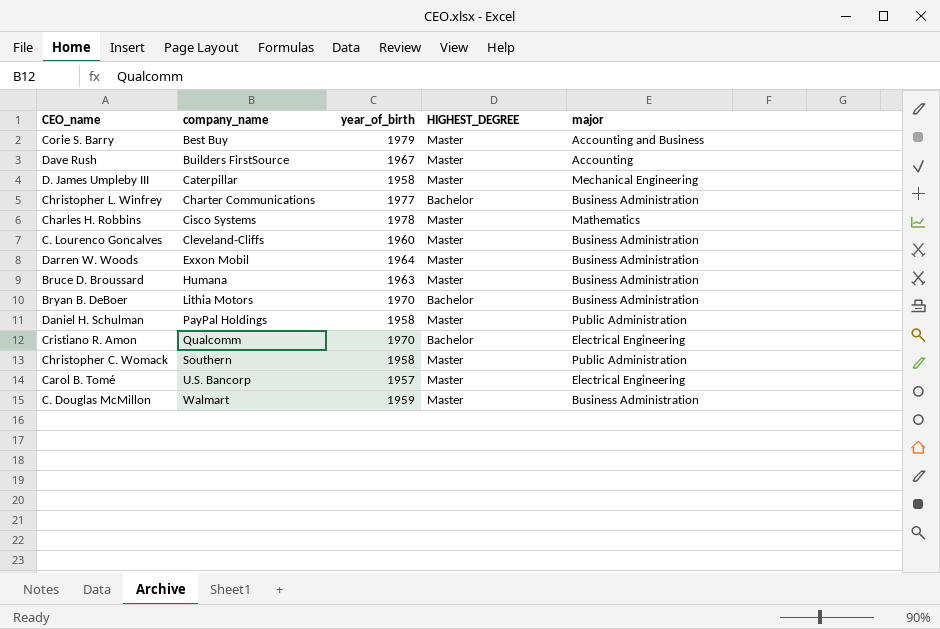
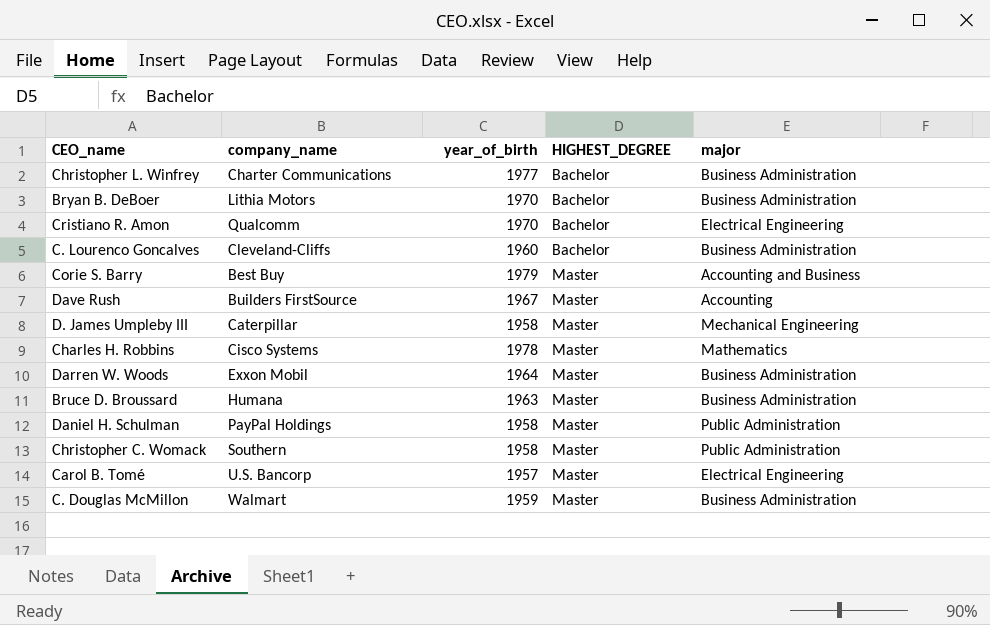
row order: company_name ascending -> HIGHEST_DEGREE ascending
C. Lourenco Goncalves | HIGHEST_DEGREE: Master -> Bachelor

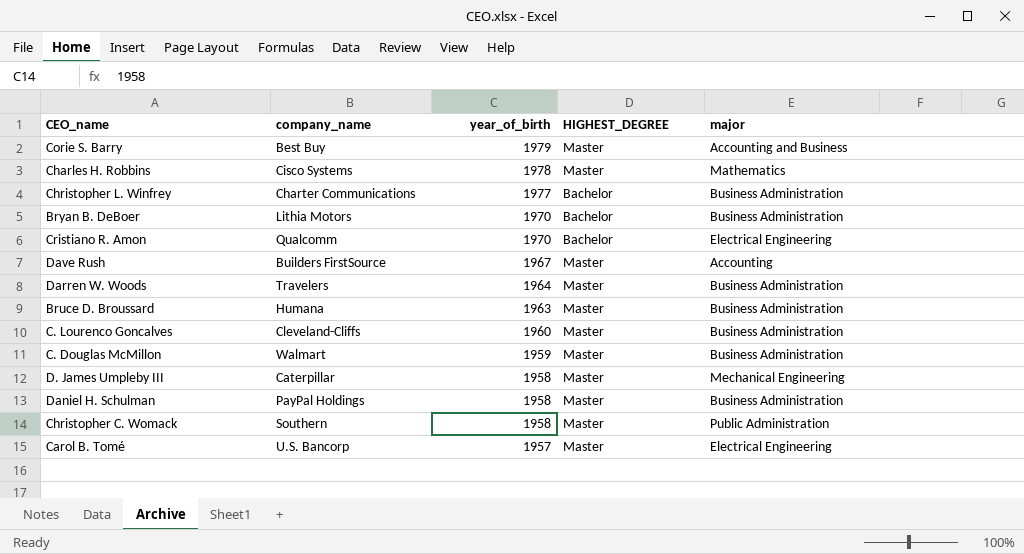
row order: HIGHEST_DEGREE ascending -> year_of_birth descending
Darren W. Woods | company_name: Exxon Mobil -> Travelers
C. Lourenco Goncalves | HIGHEST_DEGREE: Bachelor -> Master
Daniel H. Schulman | major: Public Administration -> Business Administration

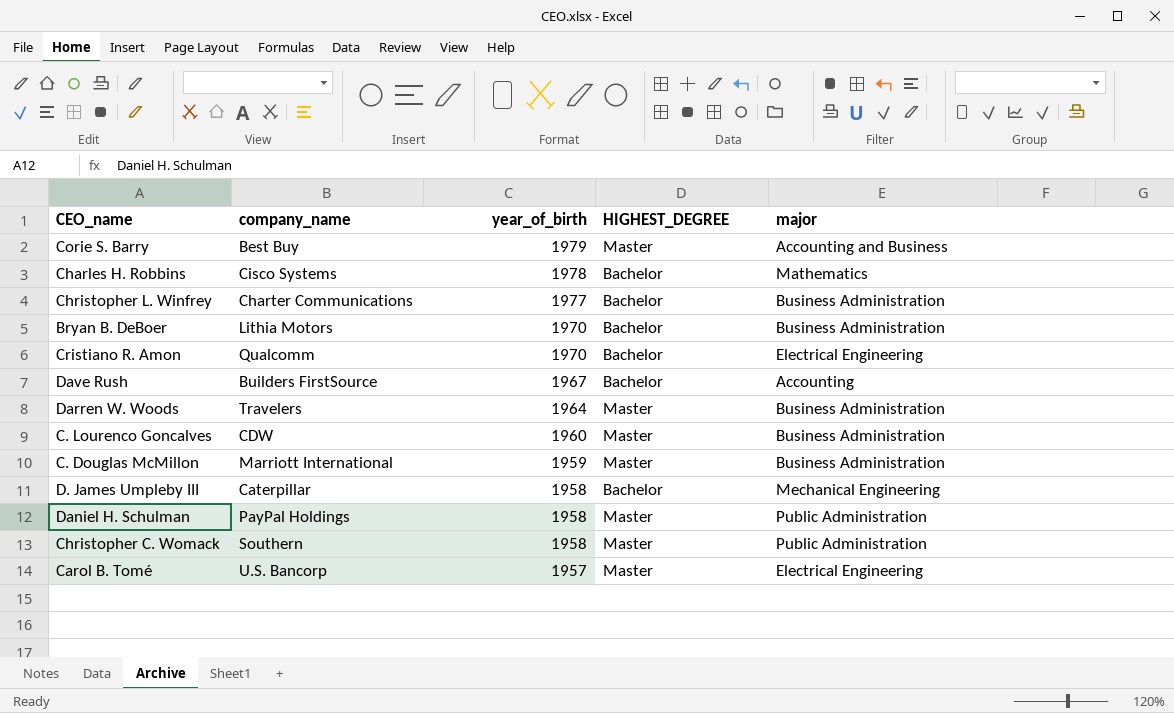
row Bruce D. Broussard: Humana | 1963 | Master | Business Administration -> none
Charles H. Robbins | HIGHEST_DEGREE: Master -> Bachelor
Dave Rush | HIGHEST_DEGREE: Master -> Bachelor
C. Lourenco Goncalves | company_name: Cleveland-Cliffs -> CDW
C. Douglas McMillon | company_name: Walmart -> Marriott International
D. James Umpleby III | HIGHEST_DEGREE: Master -> Bachelor
Daniel H. Schulman | major: Business Administration -> Public Administration

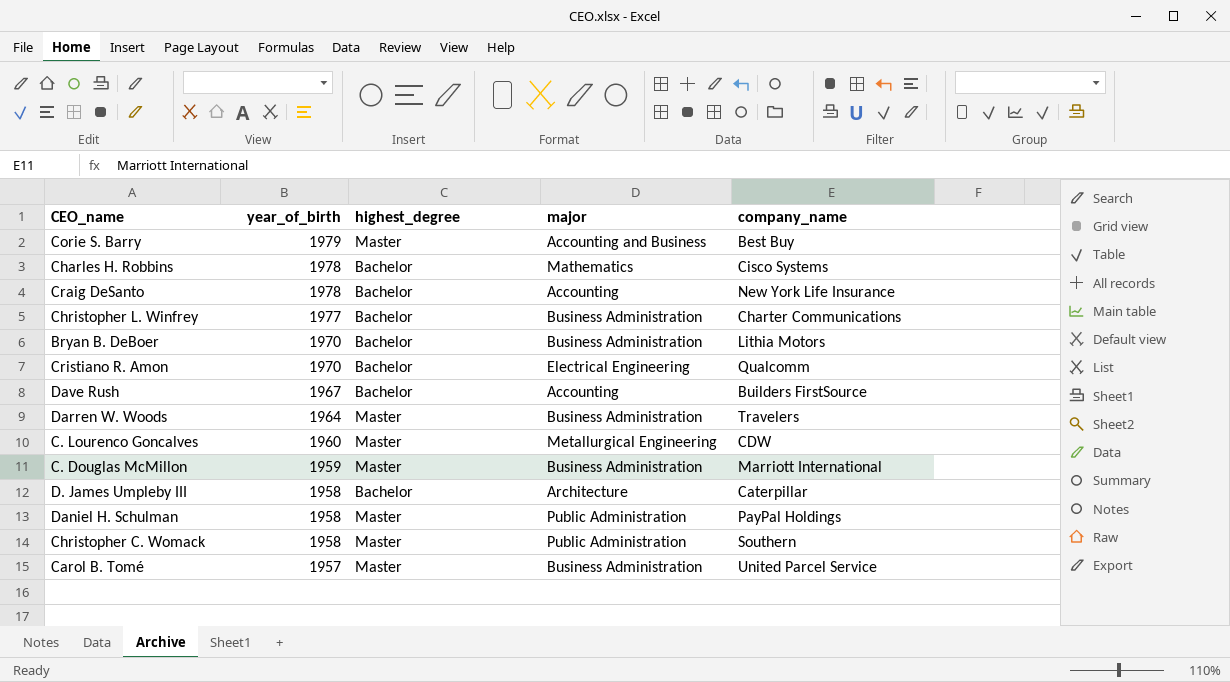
column name: HIGHEST_DEGREE -> highest_degree
column company_name | position: 2 -> 5
row Craig DeSanto: none -> 1978 | Bachelor | Accounting | New York Life Insurance
C. Lourenco Goncalves | major: Business Administration -> Metallurgical Engineering
D. James Umpleby III | major: Mechanical Engineering -> Architecture
Carol B. Tomé | major: Electrical Engineering -> Business Administration
Carol B. Tomé | company_name: U.S. Bancorp -> United Parcel Service

